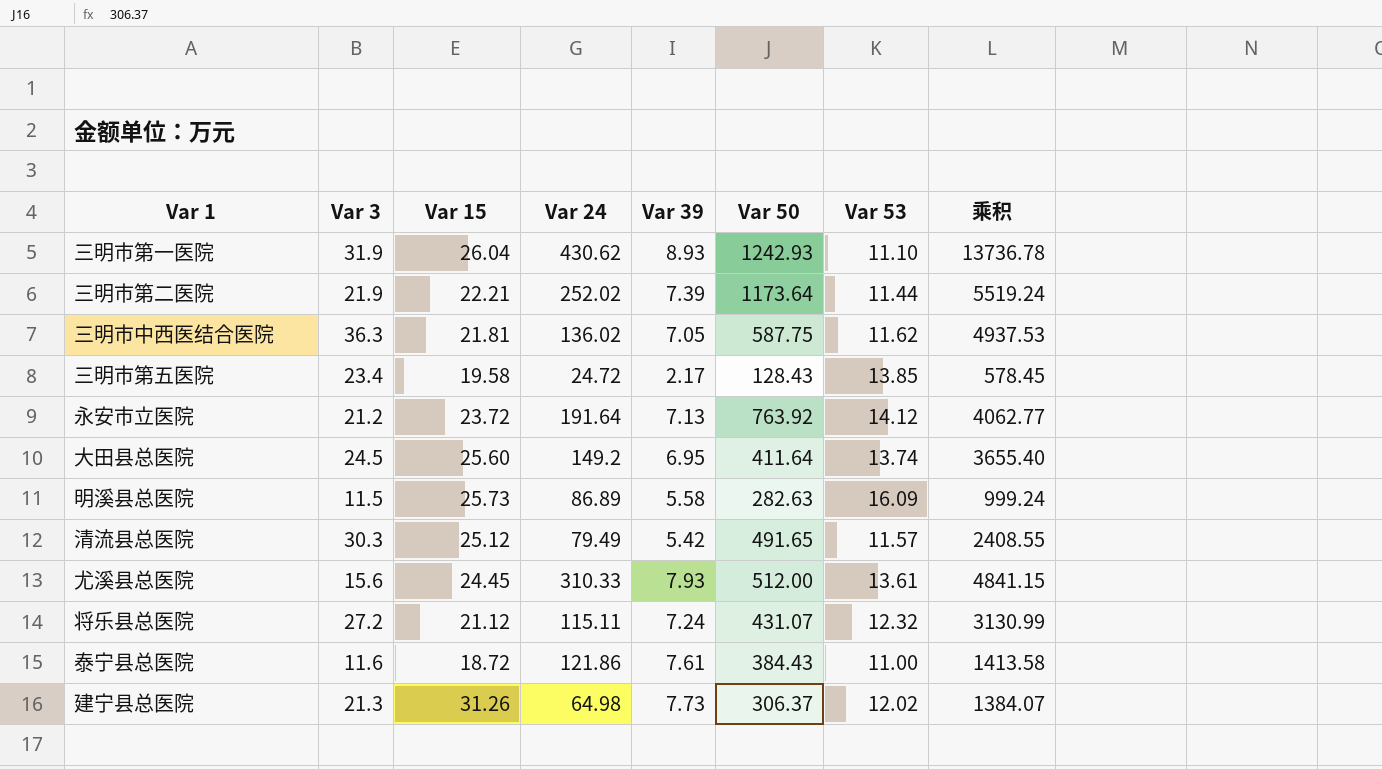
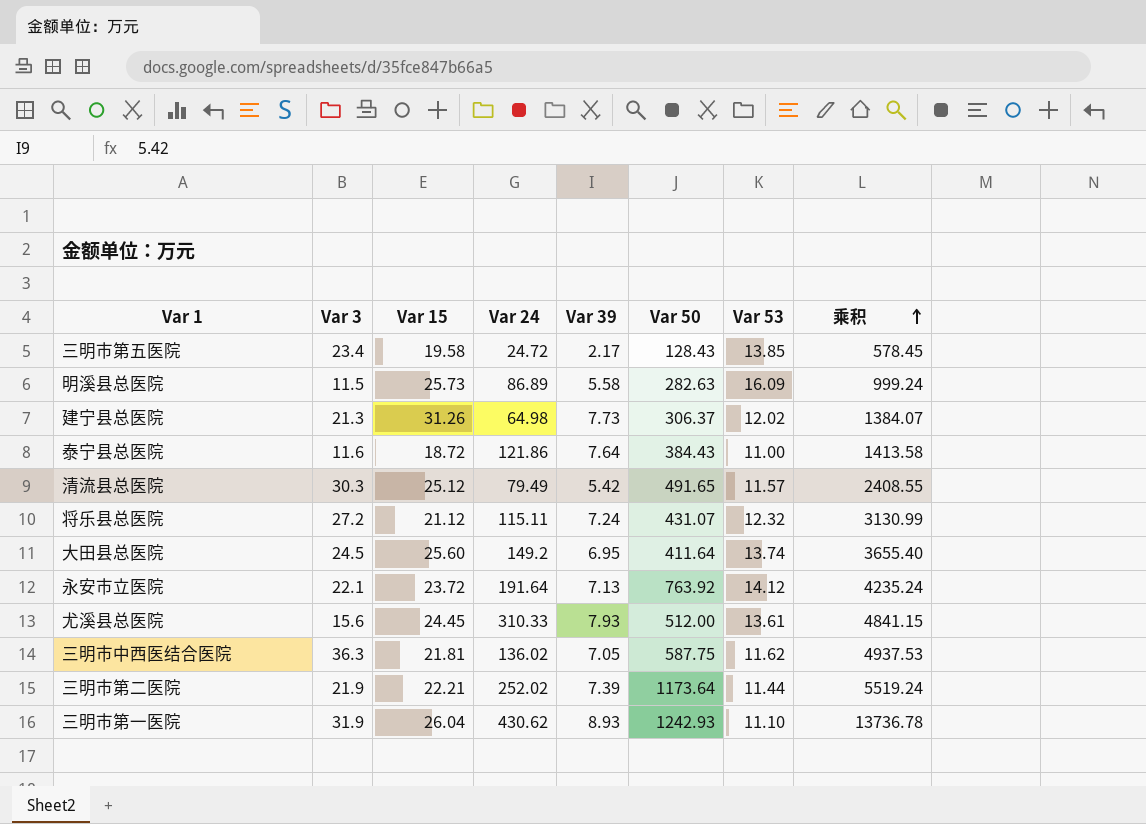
row order: none -> 乘积 ascending
泰宁县总医院 | Var 39: 7.61 -> 7.64
永安市立医院 | Var 3: 21.2 -> 22.1
永安市立医院 | 乘积: 4062.77 -> 4235.24

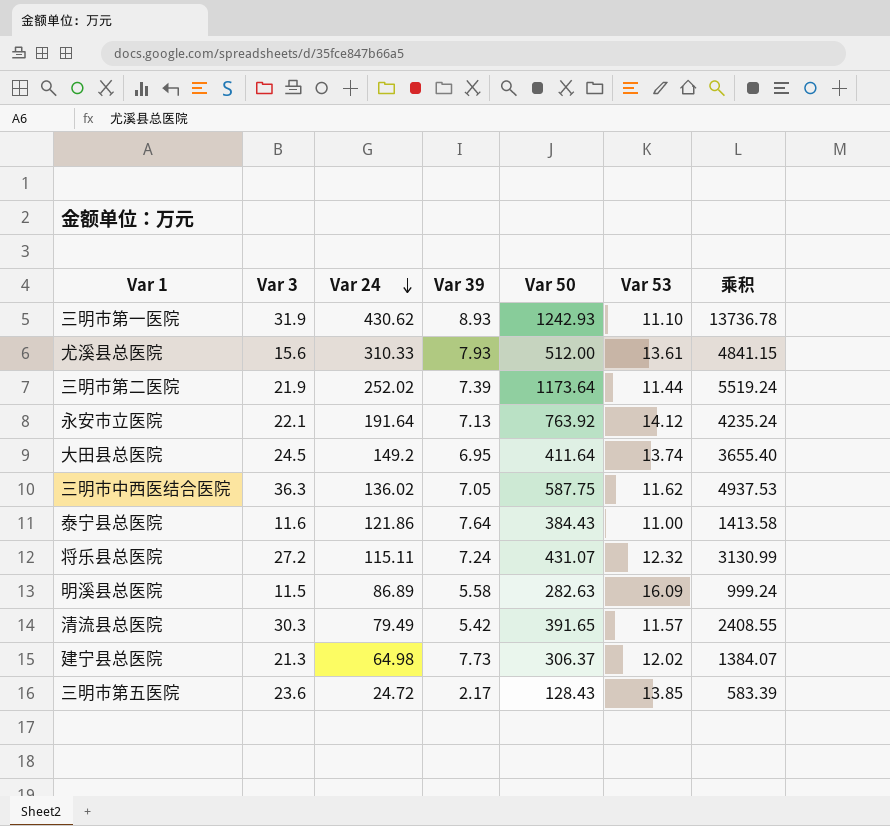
row order: 乘积 ascending -> Var 24 descending
column Var 15 | position: 3 -> none
清流县总医院 | Var 50: 491.65 -> 391.65
三明市第五医院 | Var 3: 23.4 -> 23.6
三明市第五医院 | 乘积: 578.45 -> 583.39

